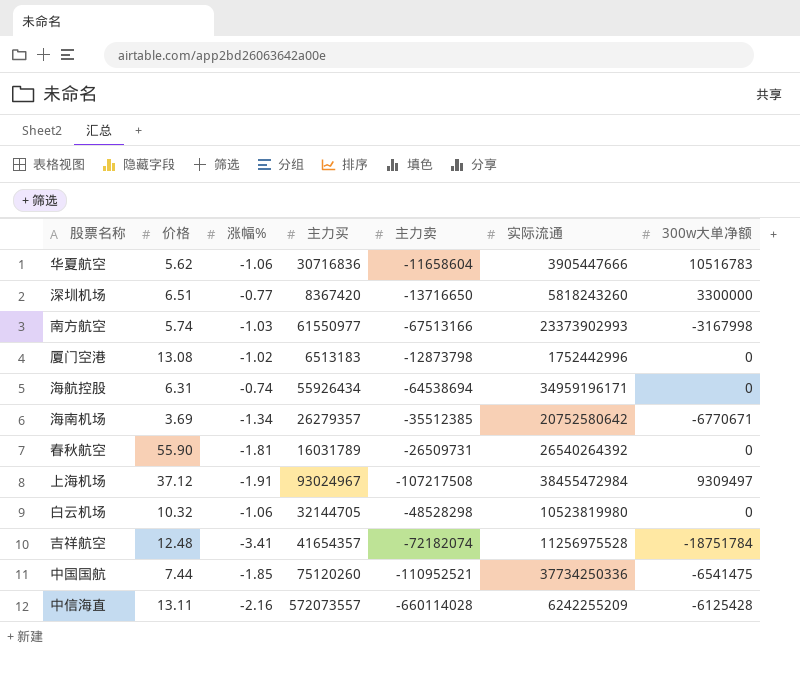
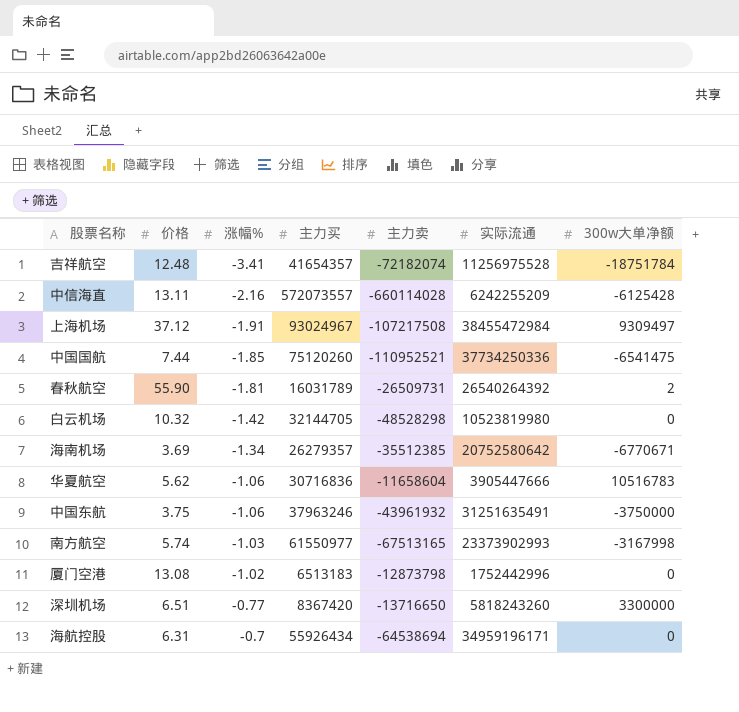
row order: none -> 涨幅% ascending
春秋航空 | 300w大单净额: 0 -> 2
白云机场 | 涨幅%: -1.06 -> -1.42
row 中国东航: none -> 3.75 | -1.06 | 37963246 | -43961932 | 31251635491 | -3750000
南方航空 | 主力卖: -67513166 -> -67513165
海航控股 | 涨幅%: -0.74 -> -0.7

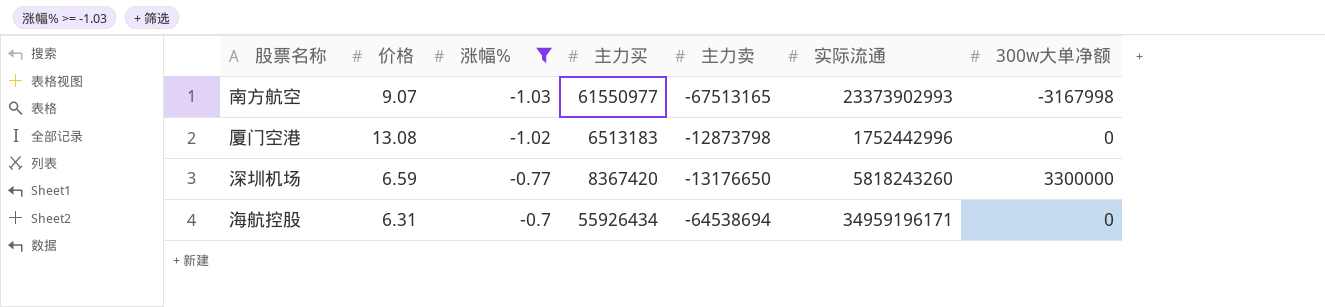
filter: none -> 涨幅% >= -1.03
南方航空 | 价格: 5.74 -> 9.07
深圳机场 | 价格: 6.51 -> 6.59
深圳机场 | 主力卖: -13716650 -> -13176650

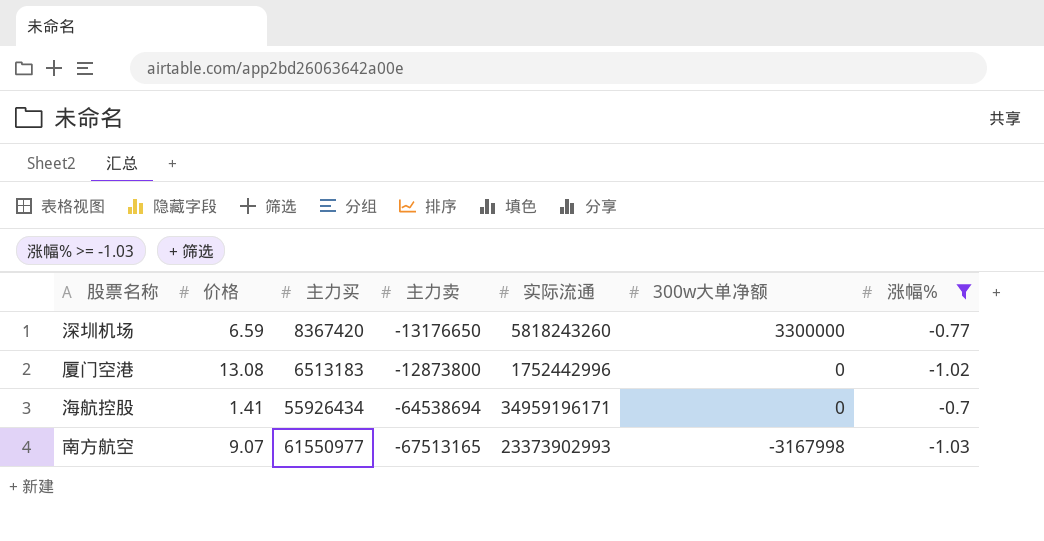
row order: 涨幅% ascending -> 300w大单净额 descending
column 涨幅% | position: 3 -> 7
厦门空港 | 主力卖: -12873798 -> -12873800
海航控股 | 价格: 6.31 -> 1.41

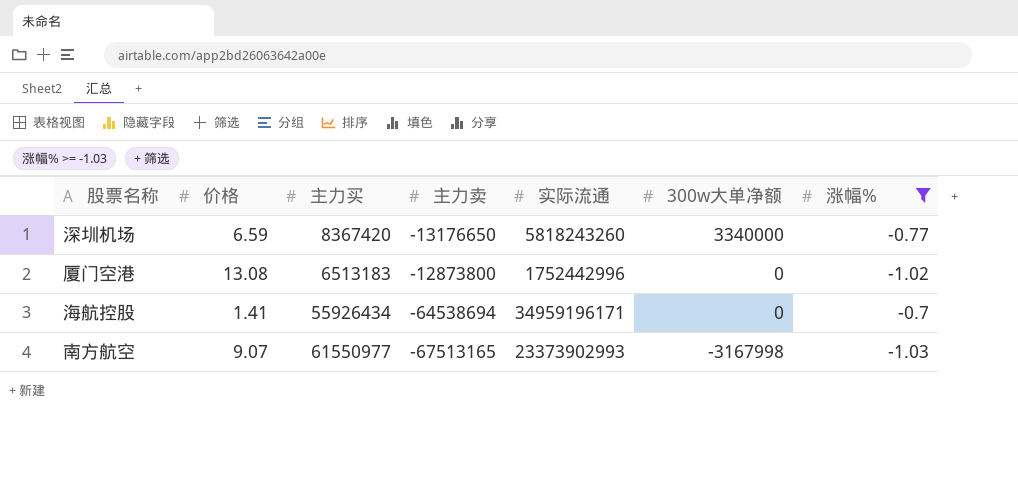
深圳机场 | 300w大单净额: 3300000 -> 3340000

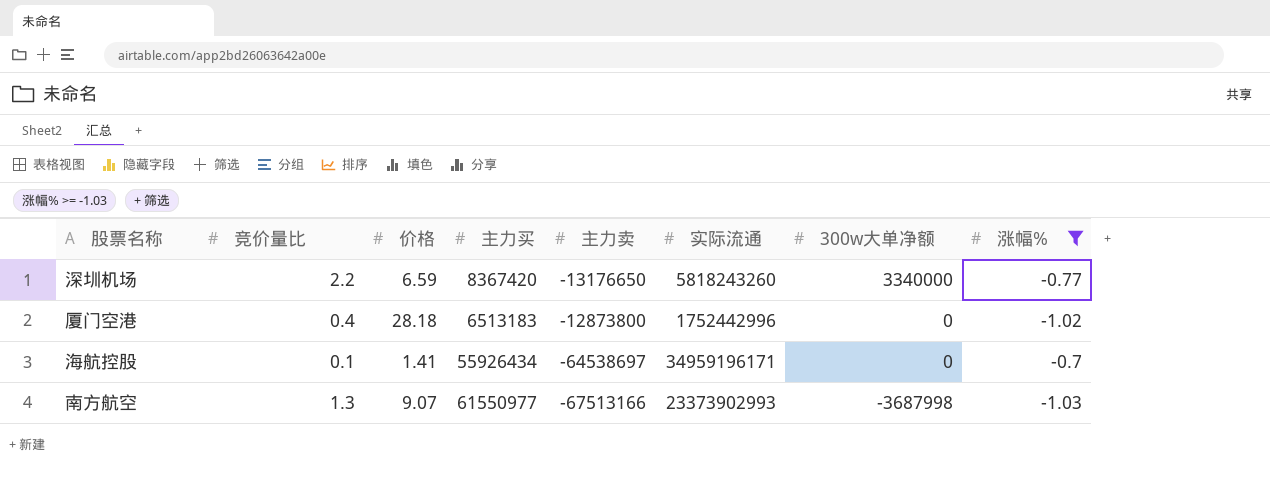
column 竞价量比 | position: none -> 2
厦门空港 | 价格: 13.08 -> 28.18
海航控股 | 主力卖: -64538694 -> -64538697
南方航空 | 主力卖: -67513165 -> -67513166
南方航空 | 300w大单净额: -3167998 -> -3687998

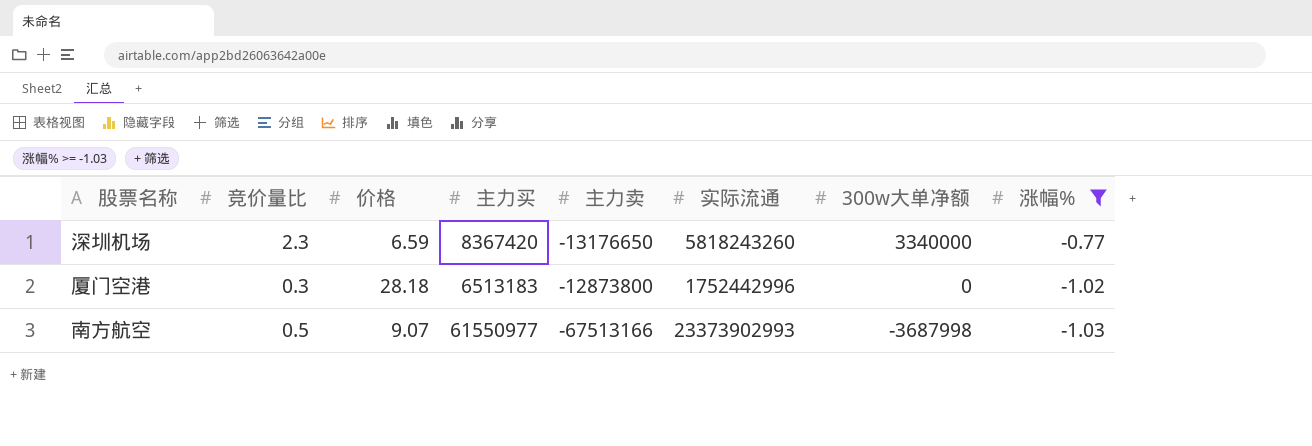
row 海航控股: 0.1 | 1.41 | 55926434 | -64538697 | 34959196171 | 0 | -0.7 -> none
深圳机场 | 竞价量比: 2.2 -> 2.3
厦门空港 | 竞价量比: 0.4 -> 0.3
南方航空 | 竞价量比: 1.3 -> 0.5

